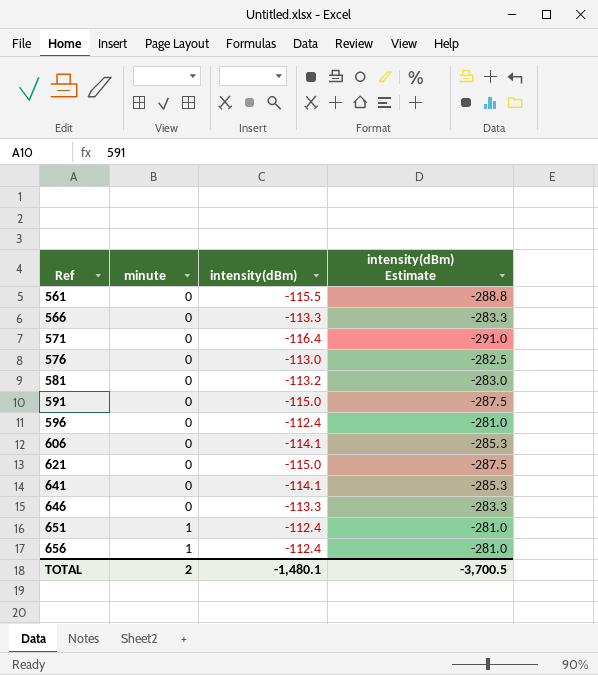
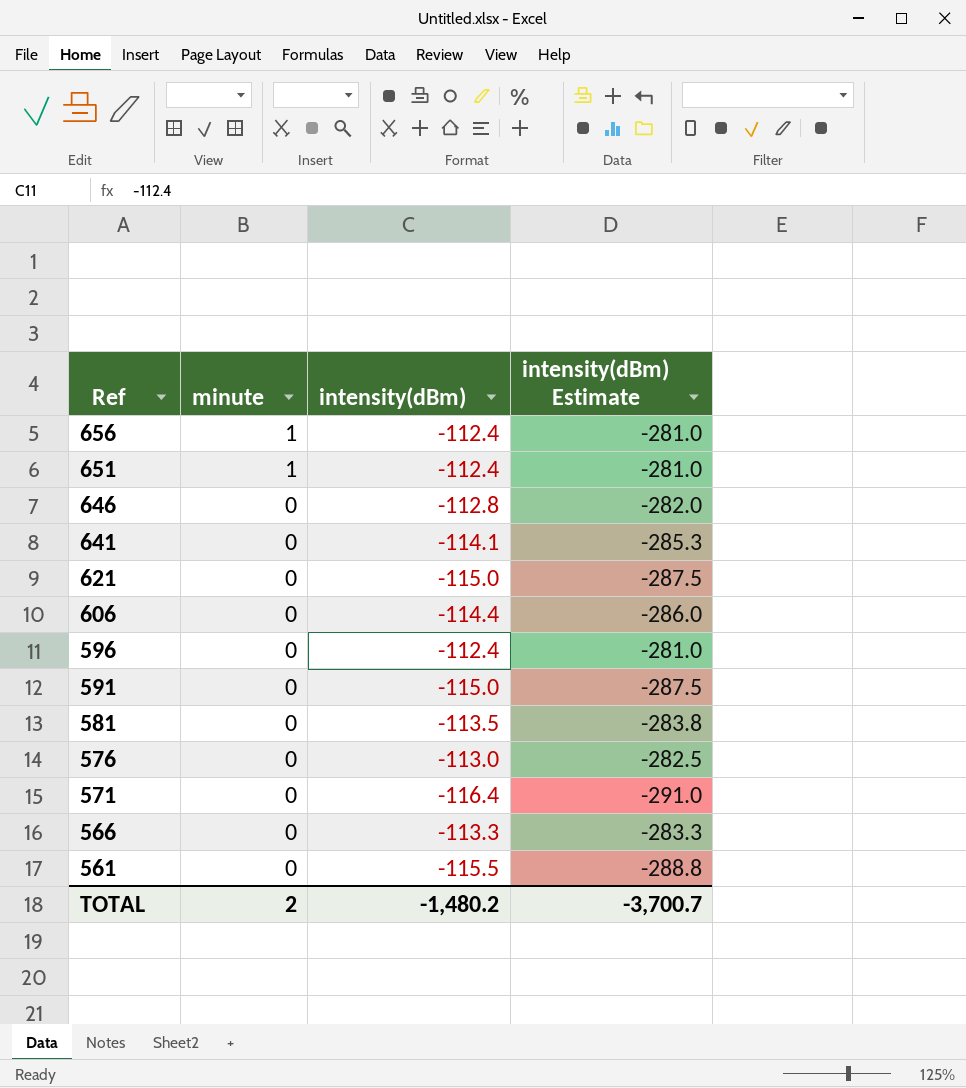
row order: Ref ascending -> Ref descending
646 | intensity(dBm): -113.3 -> -112.8
646 | intensity(dBm) Estimate: -283.3 -> -282.0
606 | intensity(dBm): -114.1 -> -114.4
606 | intensity(dBm) Estimate: -285.3 -> -286.0
581 | intensity(dBm): -113.2 -> -113.5
581 | intensity(dBm) Estimate: -283.0 -> -283.8
TOTAL | intensity(dBm): -1,480.1 -> -1,480.2
TOTAL | intensity(dBm) Estimate: -3,700.5 -> -3,700.7

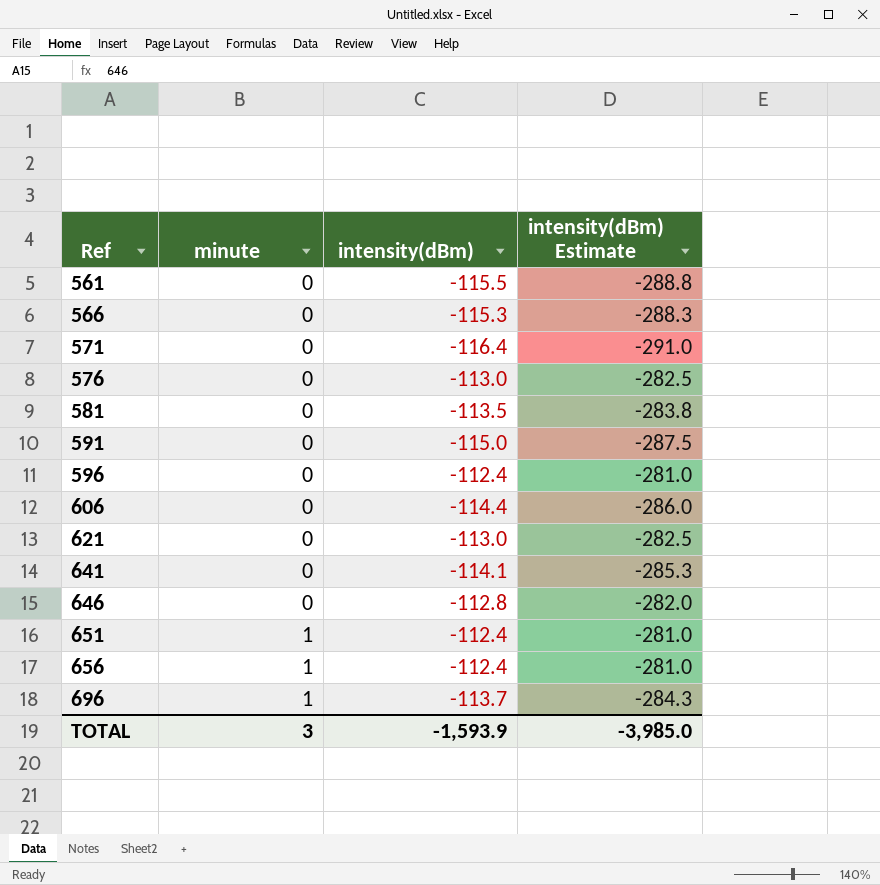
row order: Ref descending -> Ref ascending
566 | intensity(dBm): -113.3 -> -115.3
566 | intensity(dBm) Estimate: -283.3 -> -288.3
621 | intensity(dBm): -115.0 -> -113.0
621 | intensity(dBm) Estimate: -287.5 -> -282.5
row 696: none -> 1 | -113.7 | -284.3
TOTAL | minute: 2 -> 3
TOTAL | intensity(dBm): -1,480.2 -> -1,593.9
TOTAL | intensity(dBm) Estimate: -3,700.7 -> -3,985.0

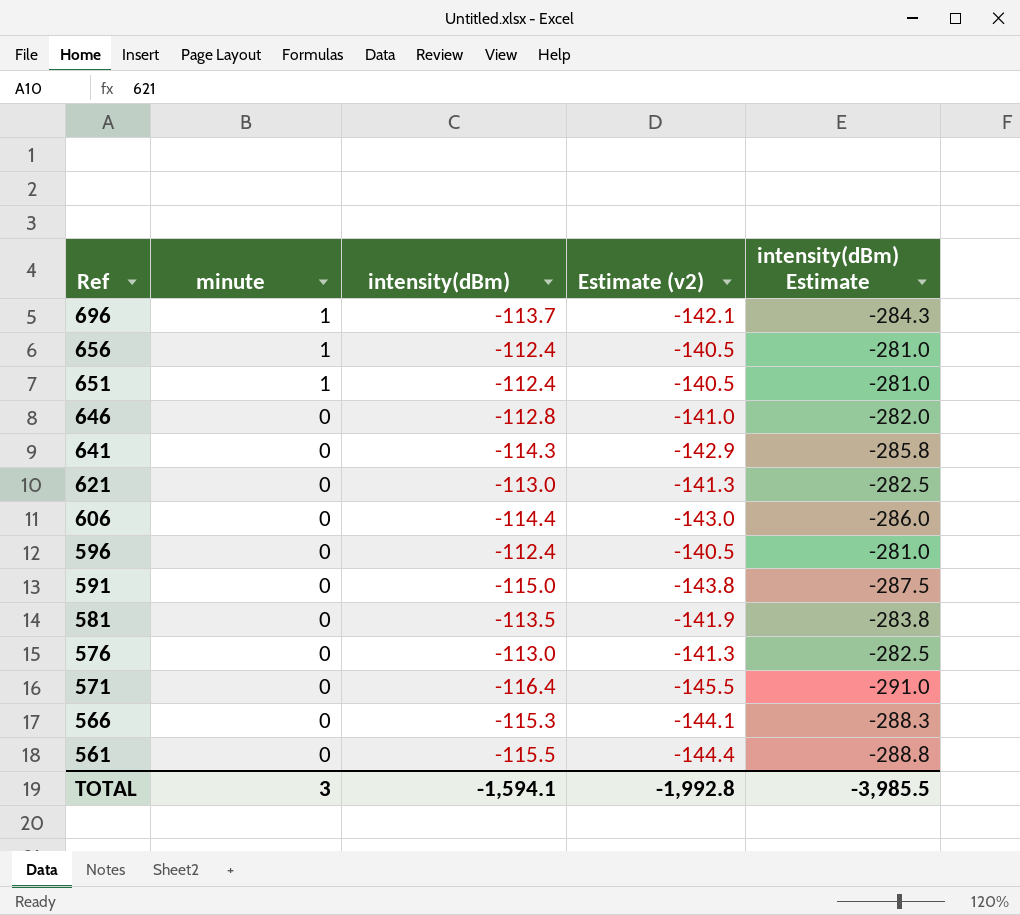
row order: Ref ascending -> Ref descending
column Estimate (v2) | formula: none -> [intensity(dBm)] * 1.25
641 | intensity(dBm): -114.1 -> -114.3
641 | intensity(dBm) Estimate: -285.3 -> -285.8
TOTAL | intensity(dBm): -1,593.9 -> -1,594.1
TOTAL | intensity(dBm) Estimate: -3,985.0 -> -3,985.5

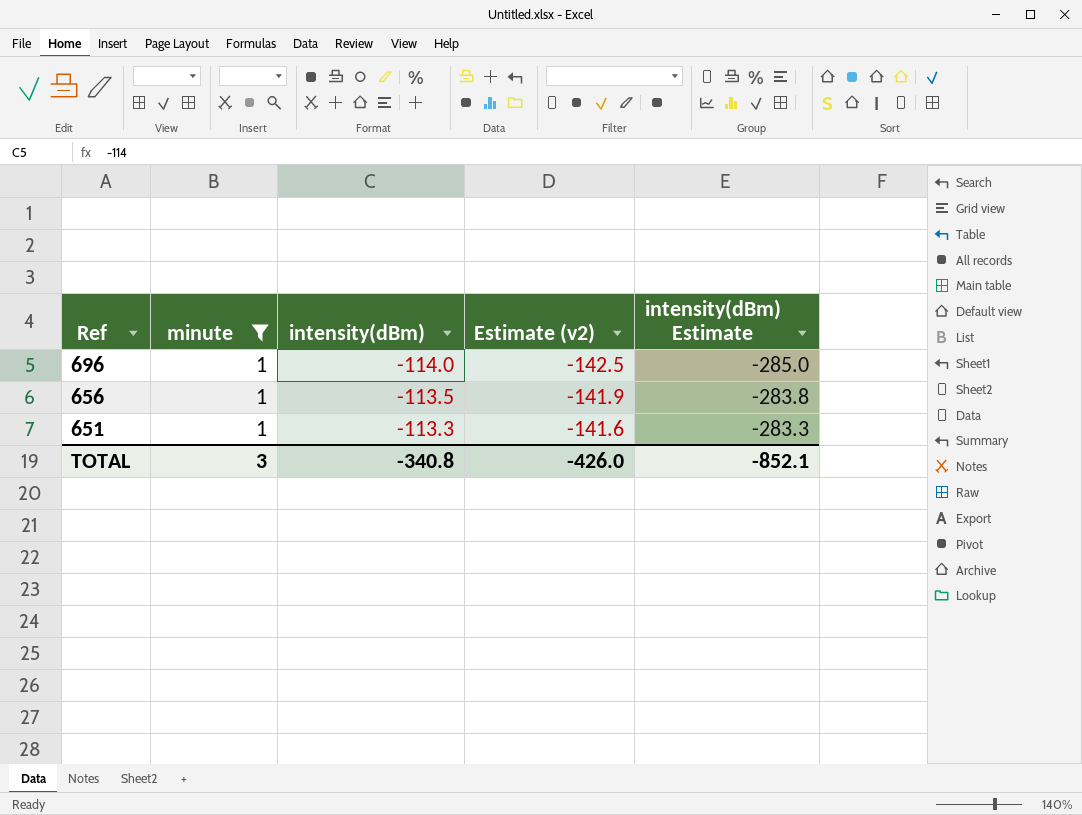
filter: none -> minute = 1
696 | intensity(dBm): -113.7 -> -114.0
696 | Estimate (v2): -142.1 -> -142.5
696 | intensity(dBm) Estimate: -284.3 -> -285.0
656 | intensity(dBm): -112.4 -> -113.5
656 | Estimate (v2): -140.5 -> -141.9
656 | intensity(dBm) Estimate: -281.0 -> -283.8
651 | intensity(dBm): -112.4 -> -113.3
651 | Estimate (v2): -140.5 -> -141.6
651 | intensity(dBm) Estimate: -281.0 -> -283.3
TOTAL | intensity(dBm): -1,594.1 -> -340.8
TOTAL | Estimate (v2): -1,992.8 -> -426.0
TOTAL | intensity(dBm) Estimate: -3,985.5 -> -852.1

